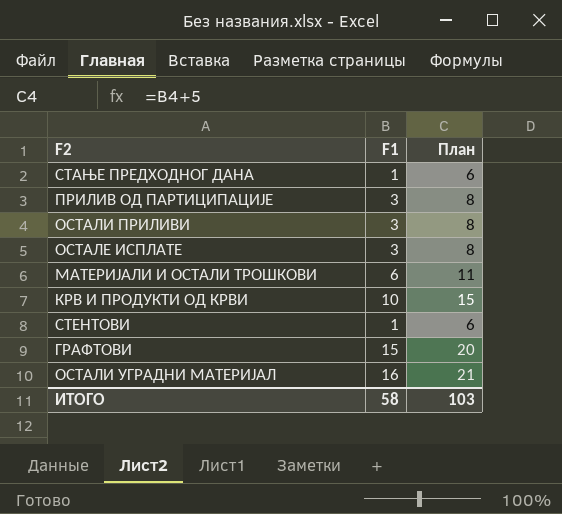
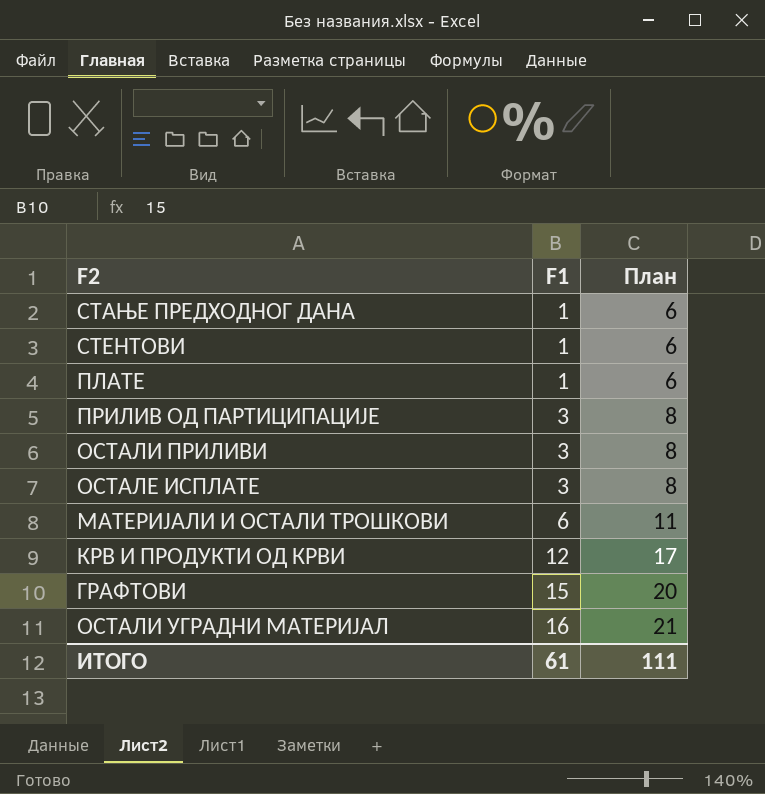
row order: none -> F1 ascending
row ПЛАТЕ: none -> 1 | 6
КРВ И ПРОДУКТИ ОД КРВИ | F1: 10 -> 12
КРВ И ПРОДУКТИ ОД КРВИ | План: 15 -> 17
ИТОГО | F1: 58 -> 61
ИТОГО | План: 103 -> 111

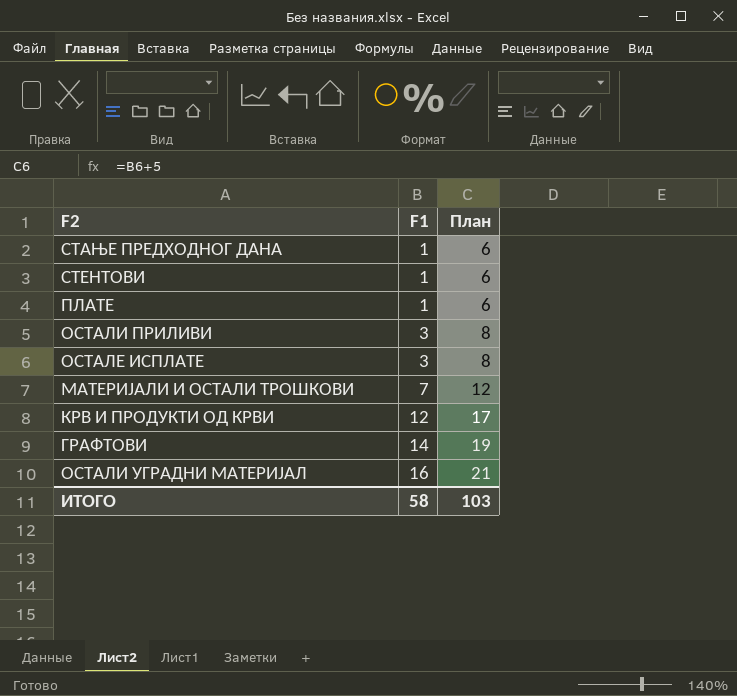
row ПРИЛИВ ОД ПАРТИЦИПАЦИЈЕ: 3 | 8 -> none
МАТЕРИЈАЛИ И ОСТАЛИ ТРОШКОВИ | F1: 6 -> 7
МАТЕРИЈАЛИ И ОСТАЛИ ТРОШКОВИ | План: 11 -> 12
ГРАФТОВИ | F1: 15 -> 14
ГРАФТОВИ | План: 20 -> 19
ИТОГО | F1: 61 -> 58
ИТОГО | План: 111 -> 103

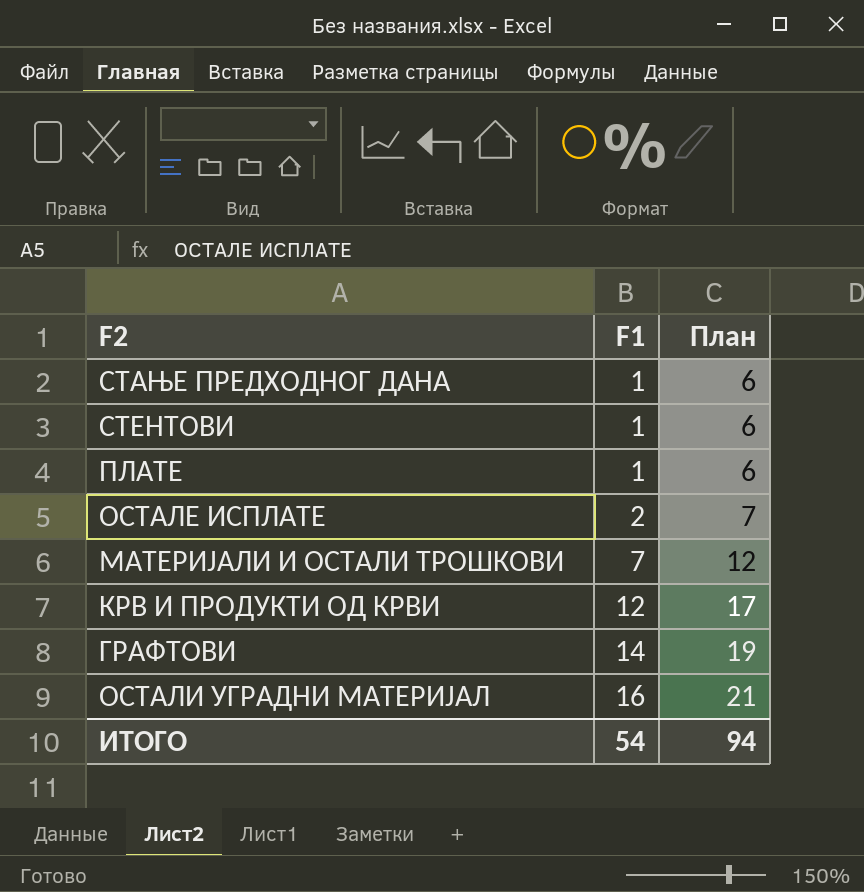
row ОСТАЛИ ПРИЛИВИ: 3 | 8 -> none
ОСТАЛЕ ИСПЛАТЕ | F1: 3 -> 2
ОСТАЛЕ ИСПЛАТЕ | План: 8 -> 7
ИТОГО | F1: 58 -> 54
ИТОГО | План: 103 -> 94

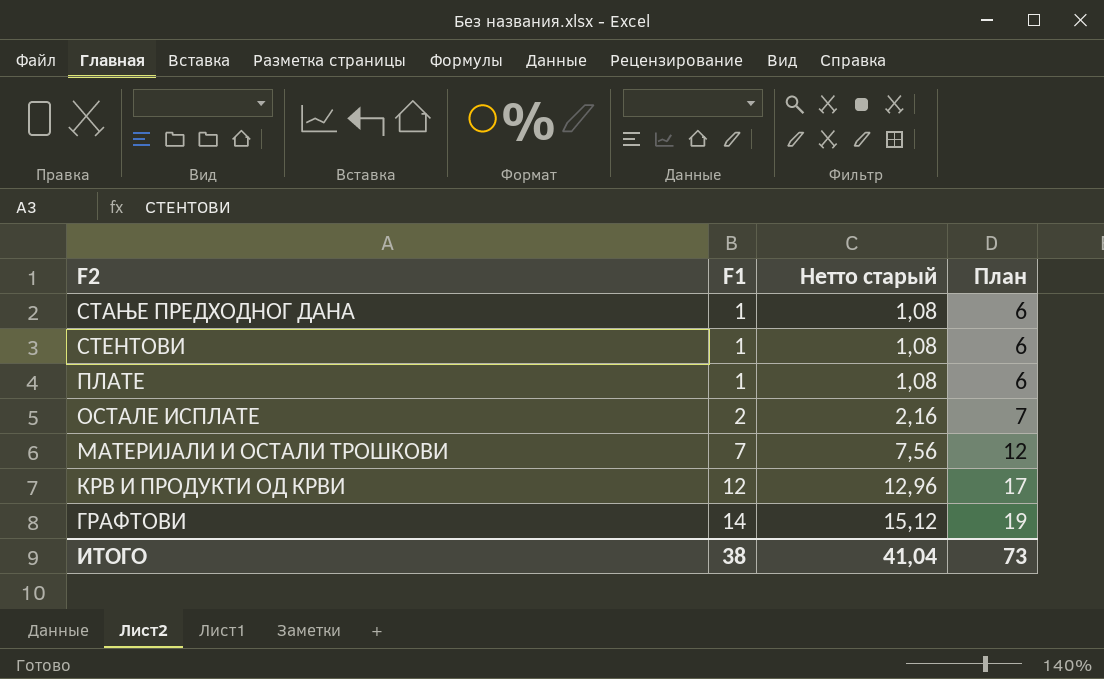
column Нетто старый | formula: none -> [F1] * 1,08
row ОСТАЛИ УГРАДНИ МАТЕРИЈАЛ: 16 | 21 -> none
ИТОГО | F1: 54 -> 38
ИТОГО | План: 94 -> 73

